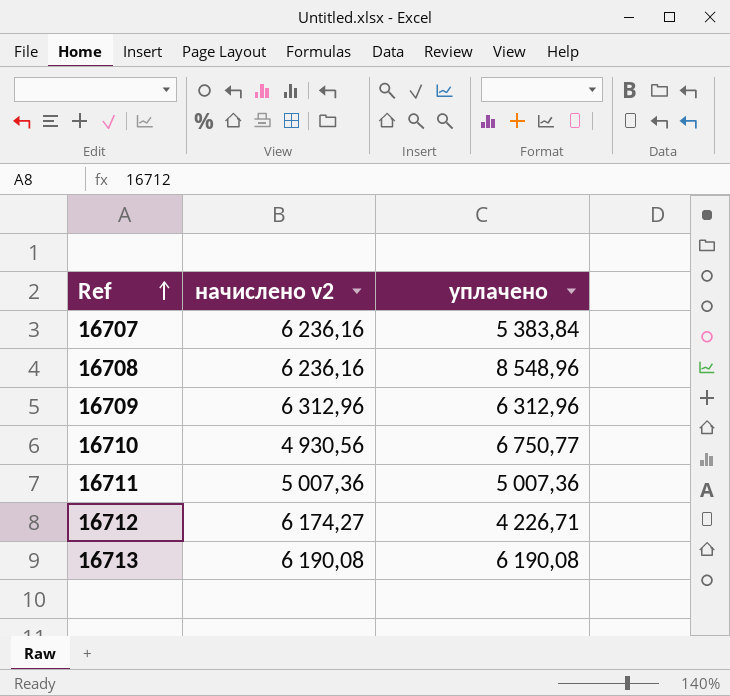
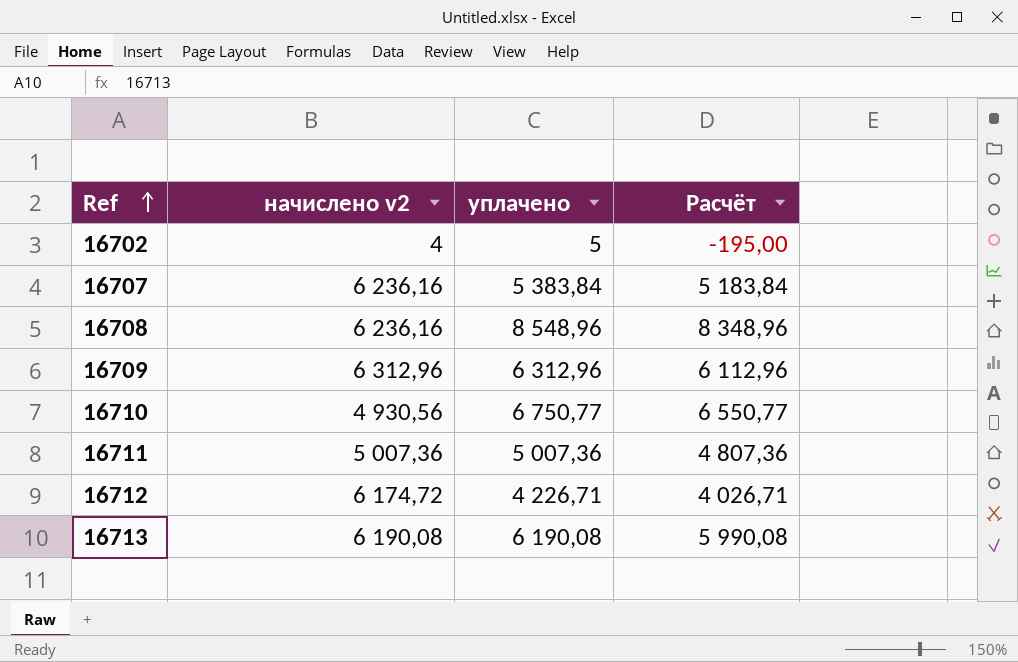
column Расчёт | formula: none -> [уплачено] - 200
row 16702: none -> 4 | 5 | -195,00
16712 | начислено v2: 6 174,27 -> 6 174,72

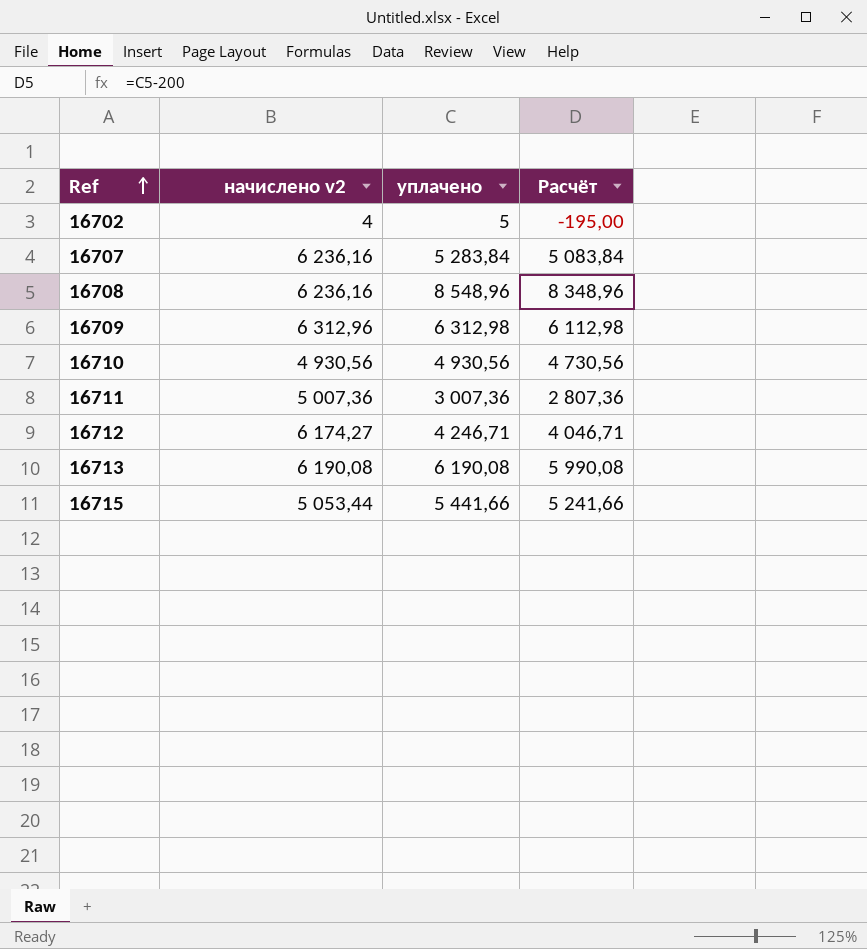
16707 | уплачено: 5 383,84 -> 5 283,84
16707 | Расчёт: 5 183,84 -> 5 083,84
16709 | уплачено: 6 312,96 -> 6 312,98
16709 | Расчёт: 6 112,96 -> 6 112,98
16710 | уплачено: 6 750,77 -> 4 930,56
16710 | Расчёт: 6 550,77 -> 4 730,56
16711 | уплачено: 5 007,36 -> 3 007,36
16711 | Расчёт: 4 807,36 -> 2 807,36
16712 | начислено v2: 6 174,72 -> 6 174,27
16712 | уплачено: 4 226,71 -> 4 246,71
16712 | Расчёт: 4 026,71 -> 4 046,71
row 16715: none -> 5 053,44 | 5 441,66 | 5 241,66

